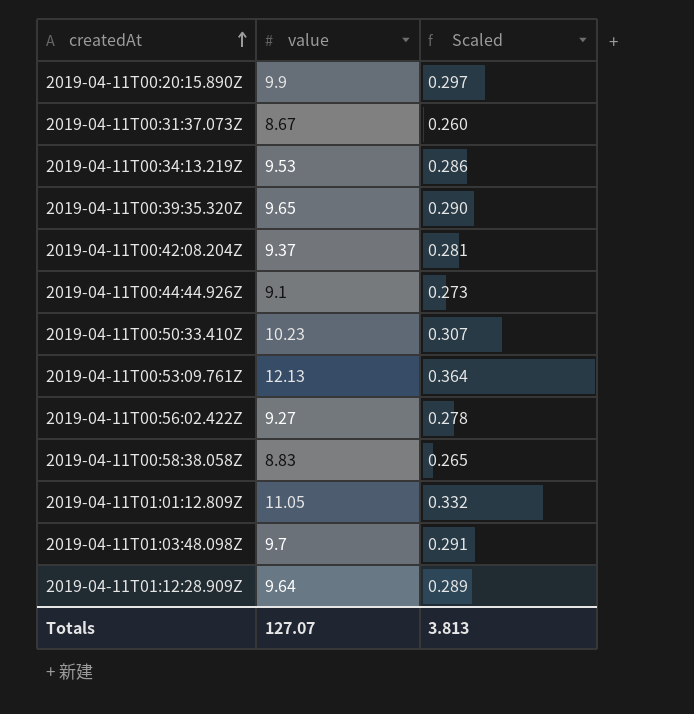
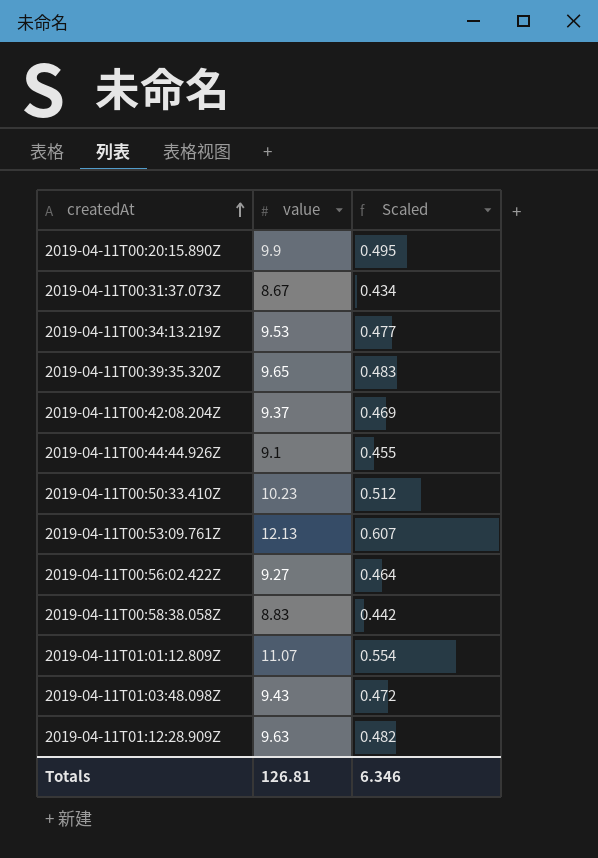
column Scaled | formula: [value] * 0.03 -> [value] * 0.05
2019-04-11T01:01:12.809Z | value: 11.05 -> 11.07
2019-04-11T01:03:48.098Z | value: 9.7 -> 9.43
2019-04-11T01:12:28.909Z | value: 9.64 -> 9.63
Totals | value: 127.07 -> 126.81
Totals | Scaled: 3.813 -> 6.346

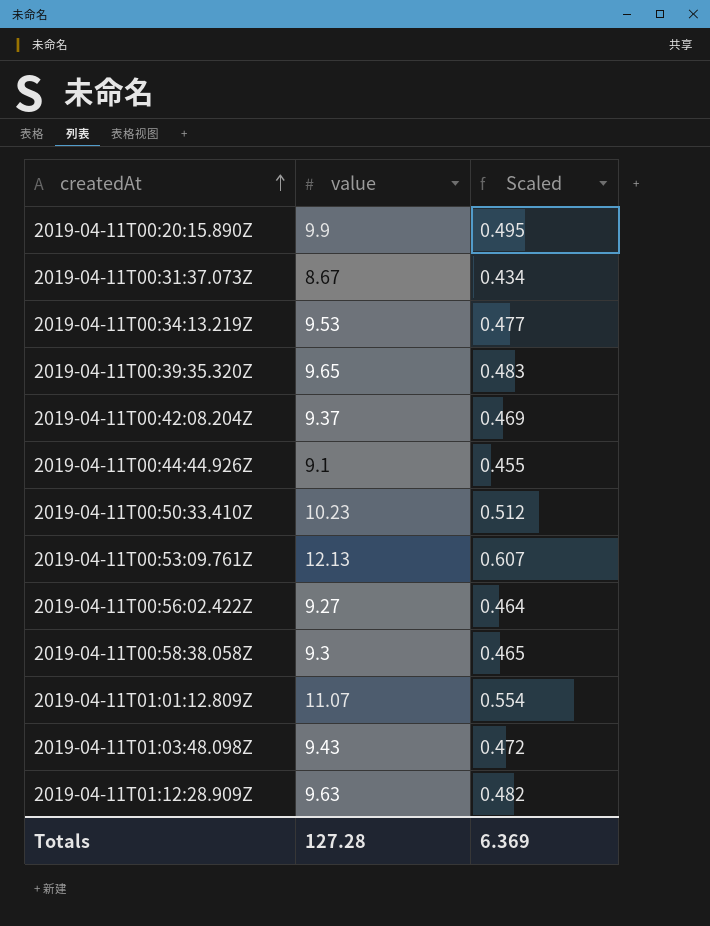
2019-04-11T00:58:38.058Z | value: 8.83 -> 9.3
2019-04-11T00:58:38.058Z | Scaled: 0.442 -> 0.465
Totals | value: 126.81 -> 127.28
Totals | Scaled: 6.346 -> 6.369

